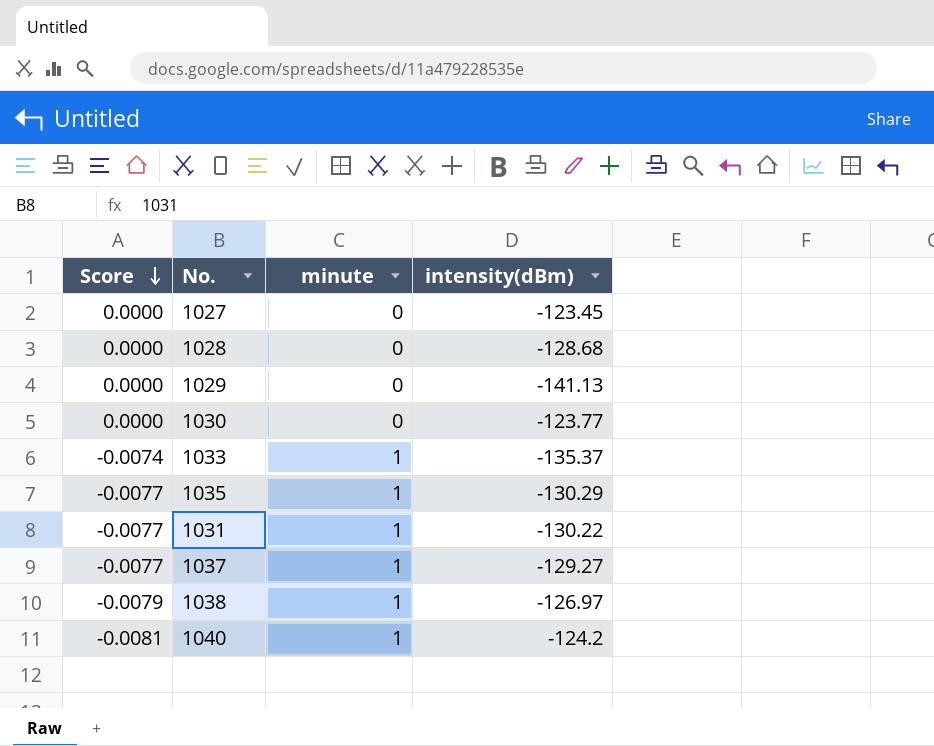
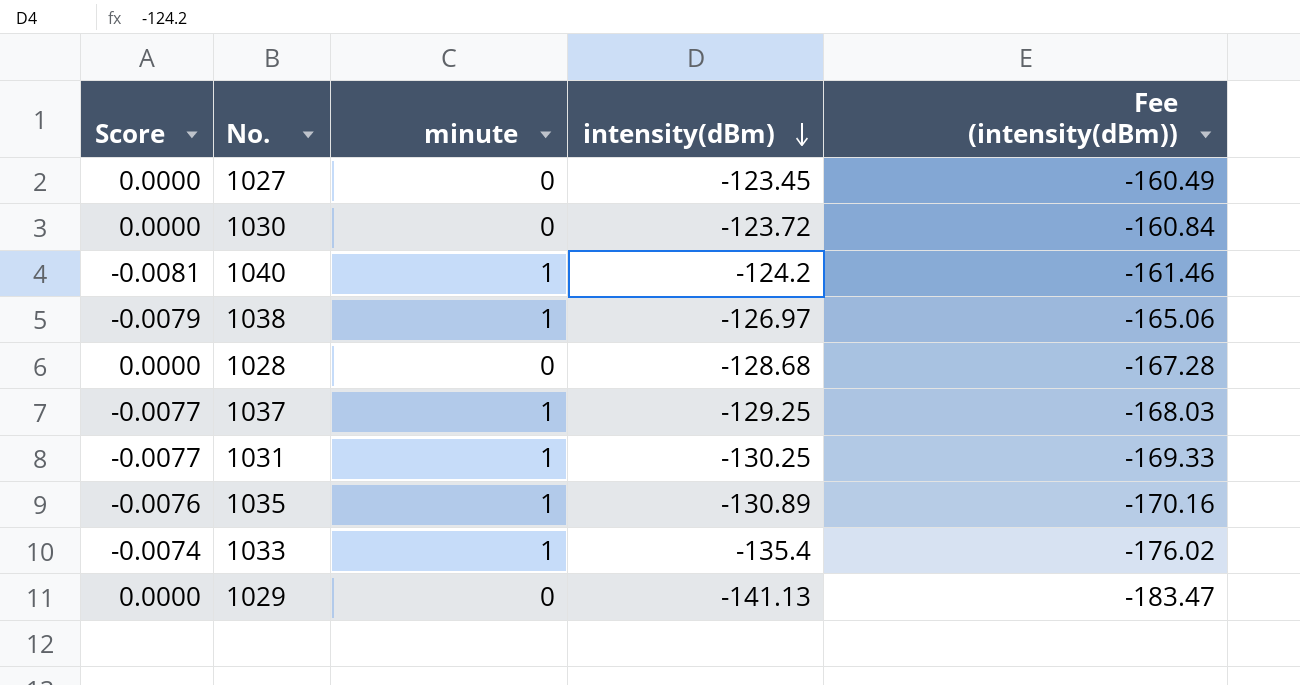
row order: Score descending -> intensity(dBm) descending
column Fee (intensity(dBm)) | formula: none -> [intensity(dBm)] * 1.3
1030 | intensity(dBm): -123.77 -> -123.72
1037 | intensity(dBm): -129.27 -> -129.25
1031 | intensity(dBm): -130.22 -> -130.25
1035 | Score: -0.0077 -> -0.0076
1035 | intensity(dBm): -130.29 -> -130.89
1033 | intensity(dBm): -135.37 -> -135.4

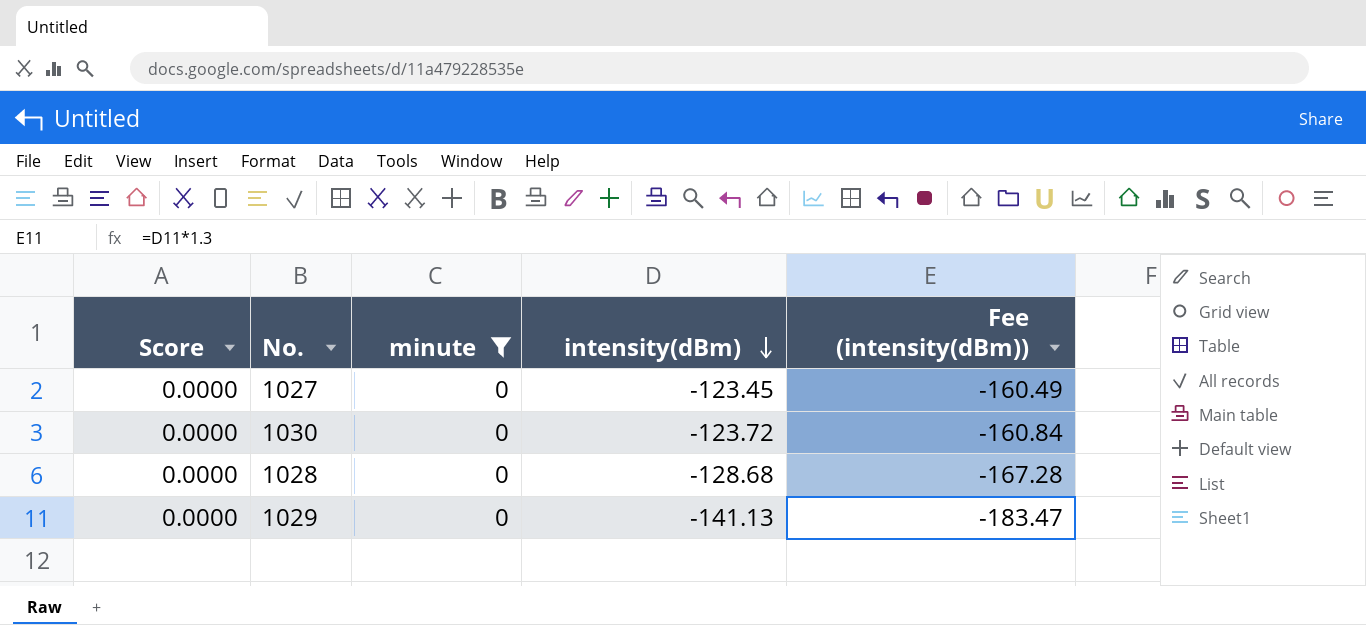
filter: none -> minute = 0

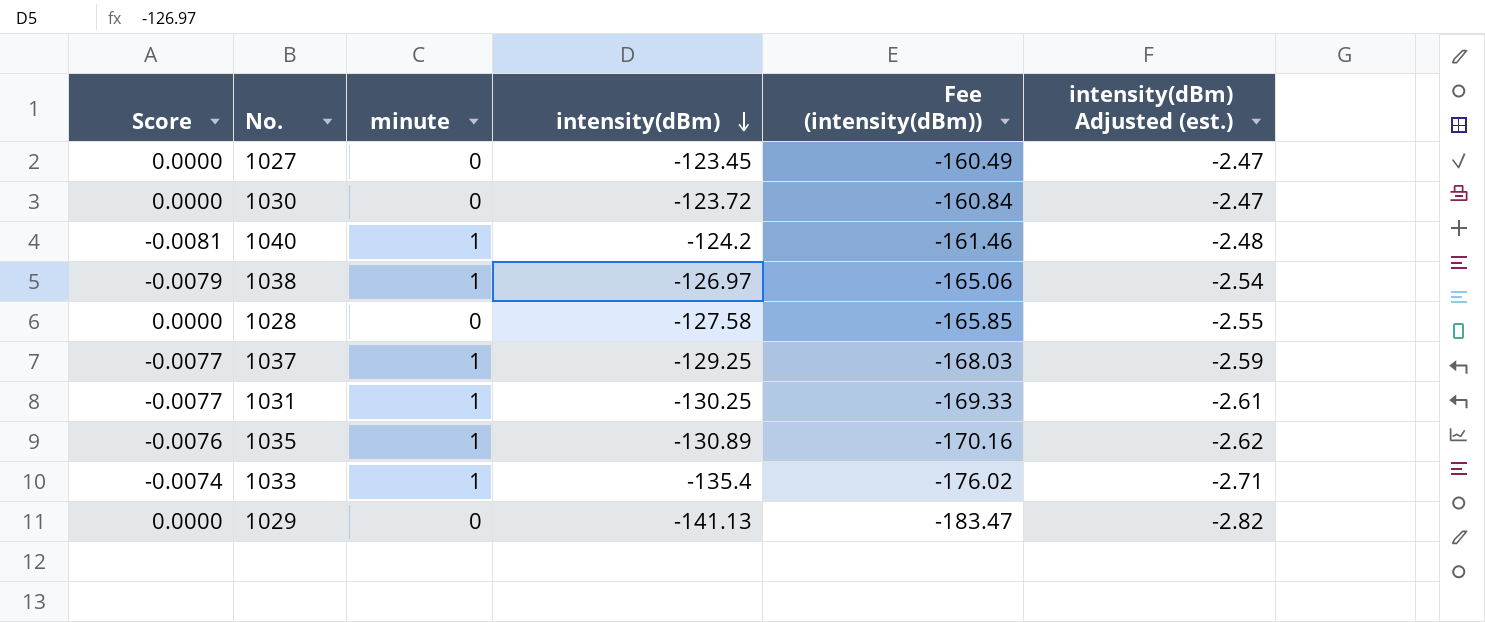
filter: minute = 0 -> none
column intensity(dBm) Adjusted (est.) | formula: none -> [intensity(dBm)] * 0.02
1028 | intensity(dBm): -128.68 -> -127.58
1028 | Fee (intensity(dBm)): -167.28 -> -165.85

